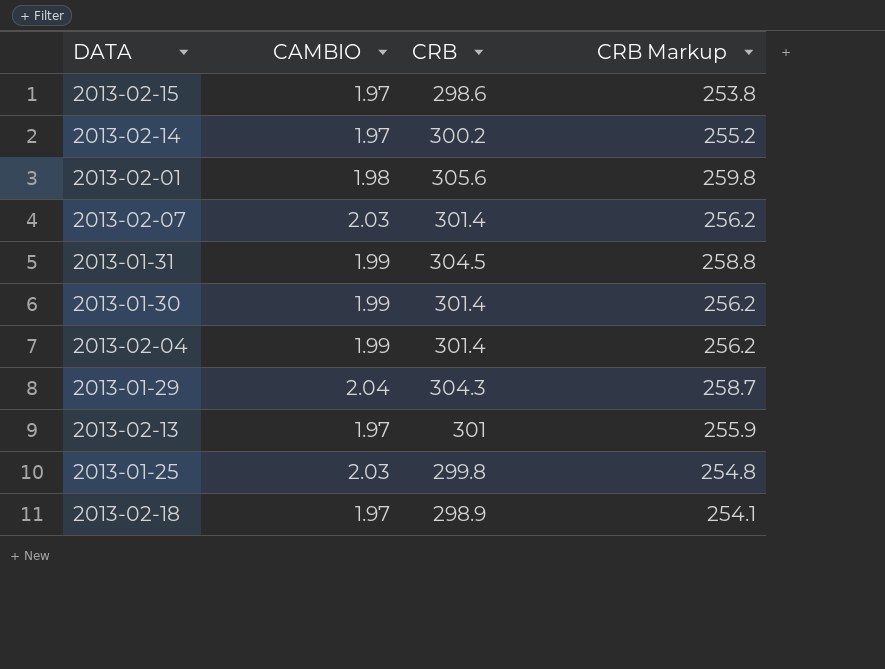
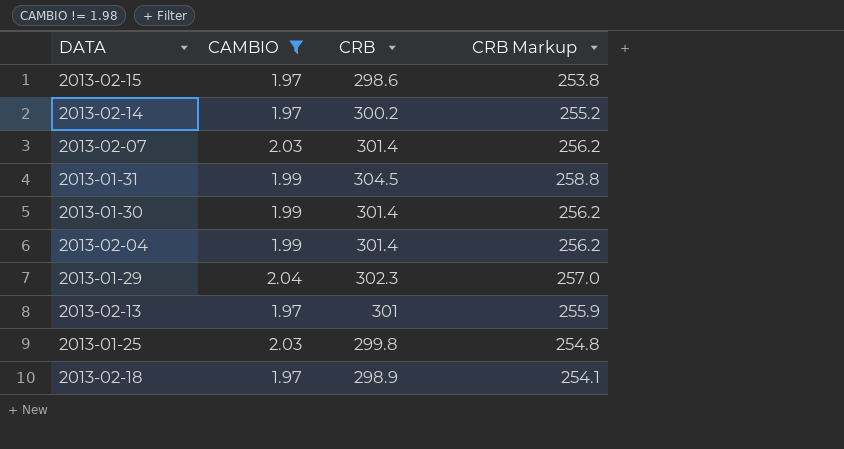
filter: none -> CAMBIO != 1.98
2013-01-29 | CRB: 304.3 -> 302.3
2013-01-29 | CRB Markup: 258.7 -> 257.0

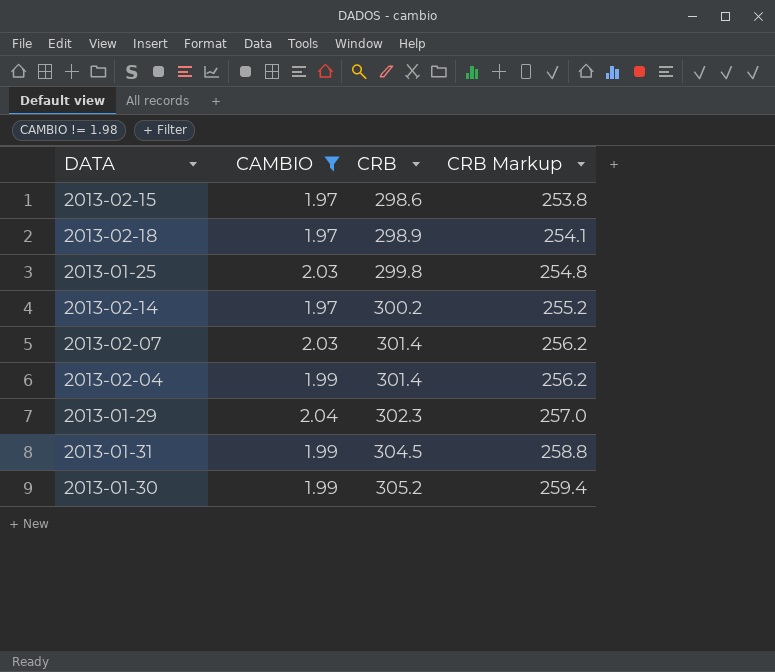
row order: none -> CRB ascending
row 2013-02-13: 1.97 | 301 | 255.9 -> none
2013-01-30 | CRB: 301.4 -> 305.2
2013-01-30 | CRB Markup: 256.2 -> 259.4

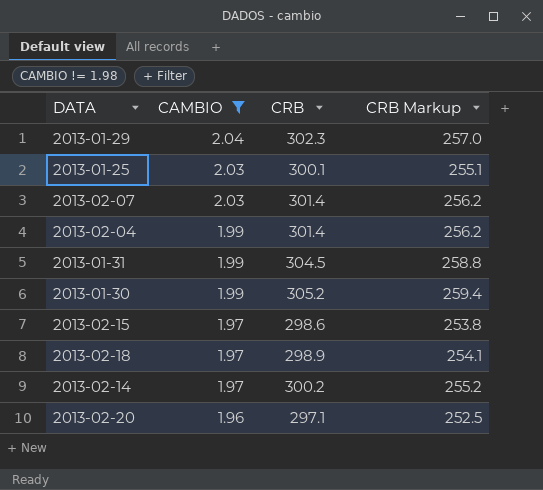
row order: CRB ascending -> CAMBIO descending
2013-01-25 | CRB: 299.8 -> 300.1
2013-01-25 | CRB Markup: 254.8 -> 255.1
row 2013-02-20: none -> 1.96 | 297.1 | 252.5

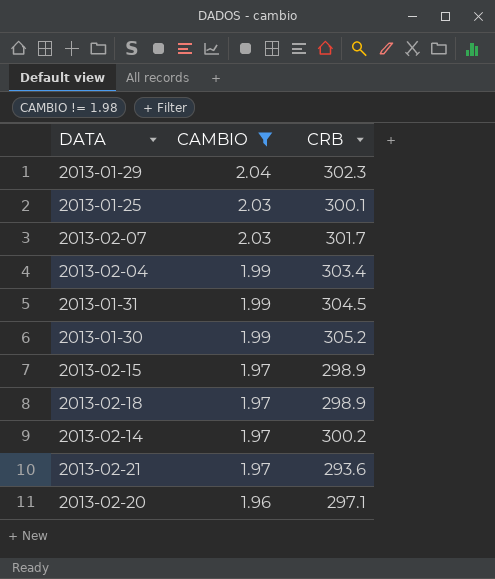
column CRB Markup | formula: [CRB] * 0.85 -> none
2013-02-07 | CRB: 301.4 -> 301.7
2013-02-04 | CRB: 301.4 -> 303.4
2013-02-15 | CRB: 298.6 -> 298.9
row 2013-02-21: none -> 1.97 | 293.6

